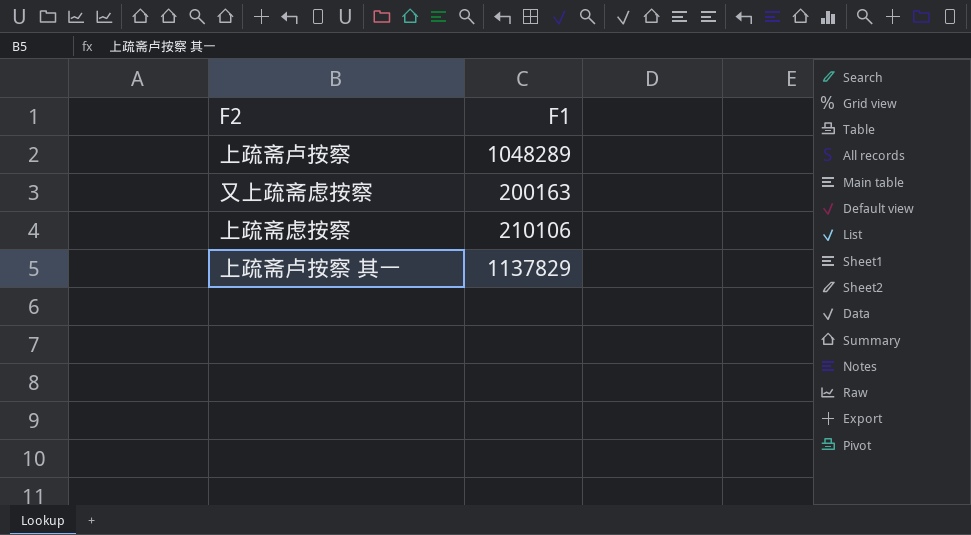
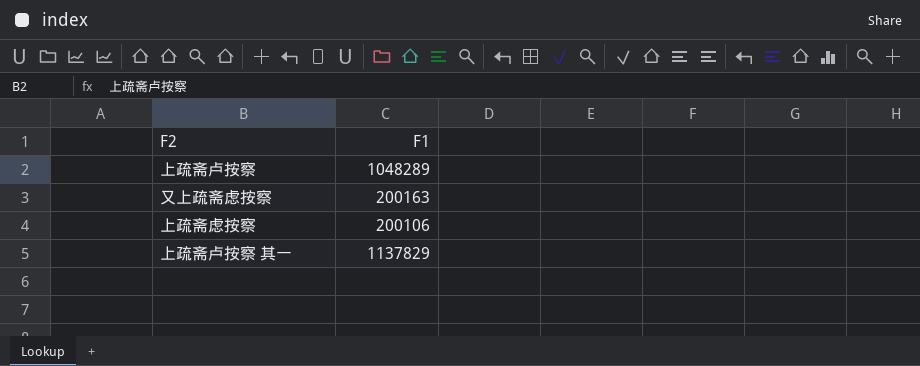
上疏斋虑按察 | F1: 210106 -> 200106

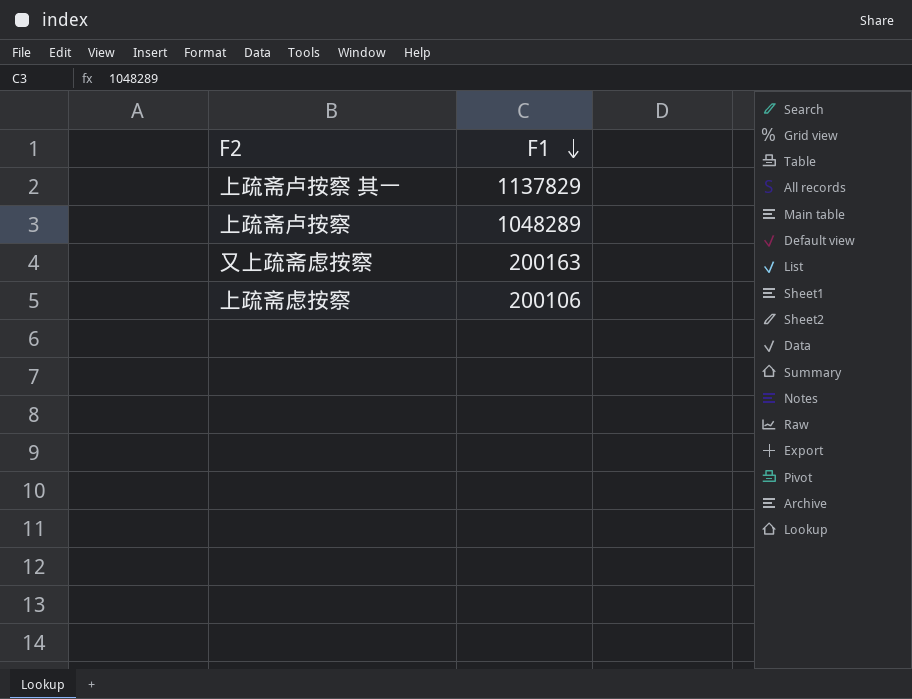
row order: none -> F1 descending

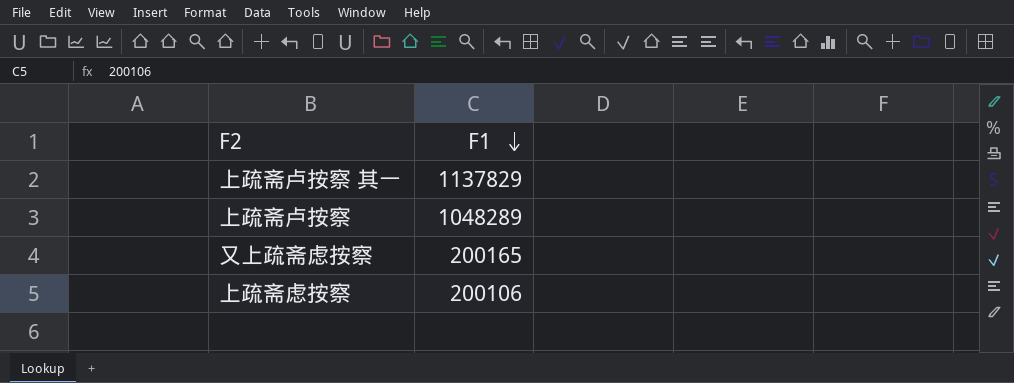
又上疏斋虑按察 | F1: 200163 -> 200165

